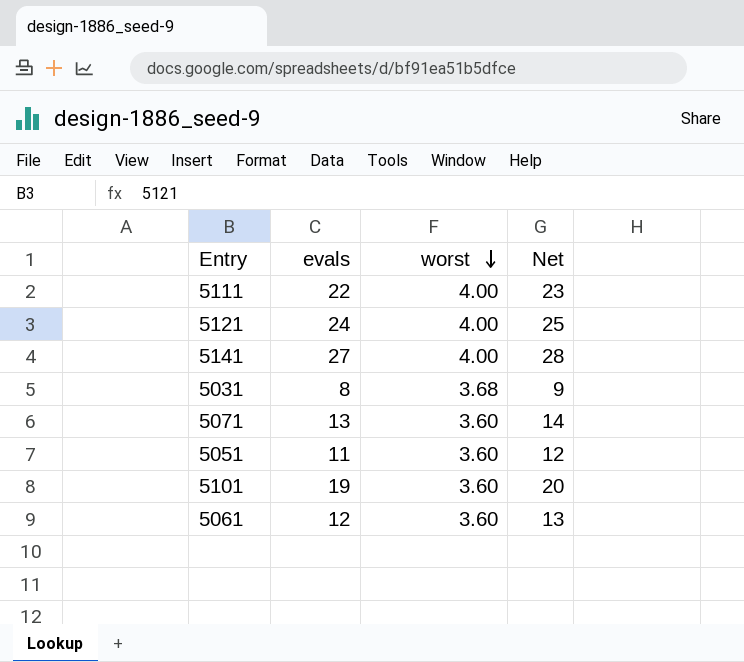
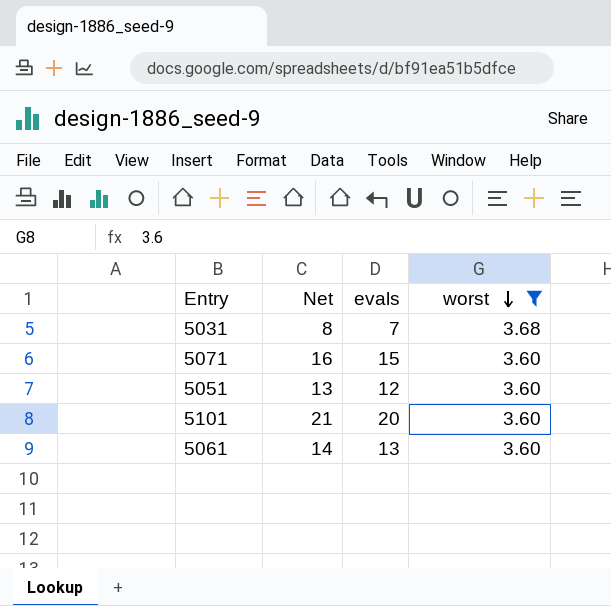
filter: none -> worst != 4.00
column Net | position: 4 -> 2
5031 | Net: 9 -> 8
5031 | evals: 8 -> 7
5071 | Net: 14 -> 16
5071 | evals: 13 -> 15
5051 | Net: 12 -> 13
5051 | evals: 11 -> 12
5101 | Net: 20 -> 21
5101 | evals: 19 -> 20
5061 | Net: 13 -> 14
5061 | evals: 12 -> 13

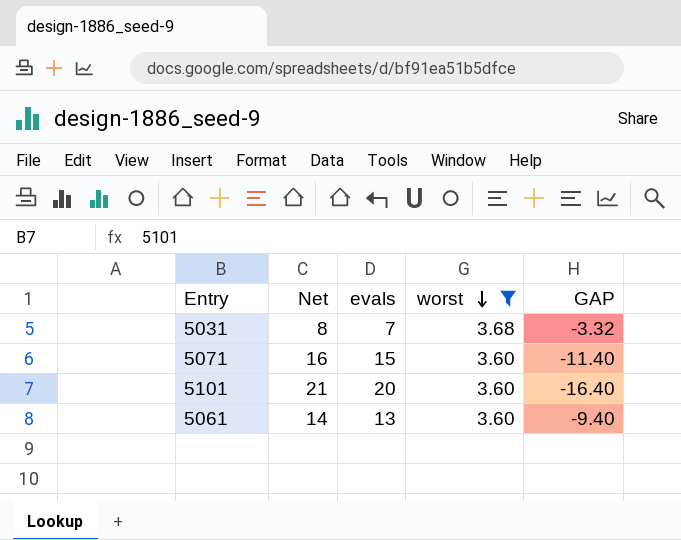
column GAP | formula: none -> [worst] - [evals]
row 5051: 13 | 12 | 3.60 -> none

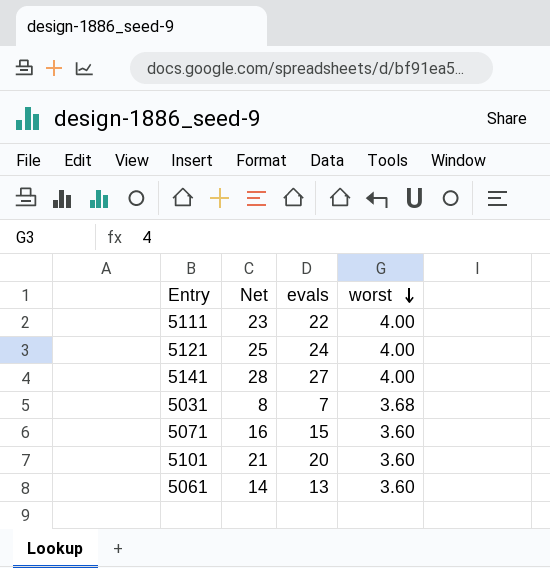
filter: worst != 4.00 -> none
column GAP | formula: [worst] - [evals] -> none

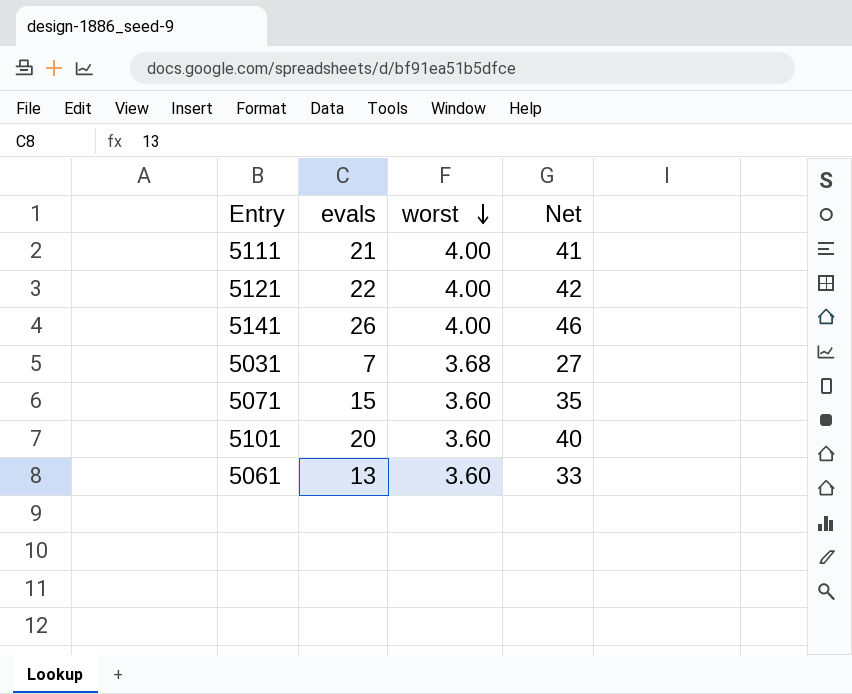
column Net | formula: [evals] + 1 -> [evals] + 20
column Net | position: 2 -> 4
5111 | evals: 22 -> 21
5121 | evals: 24 -> 22
5141 | evals: 27 -> 26

